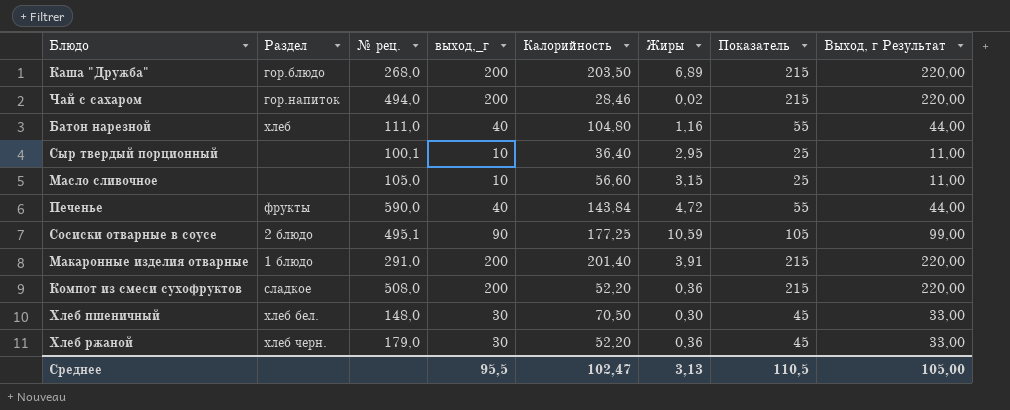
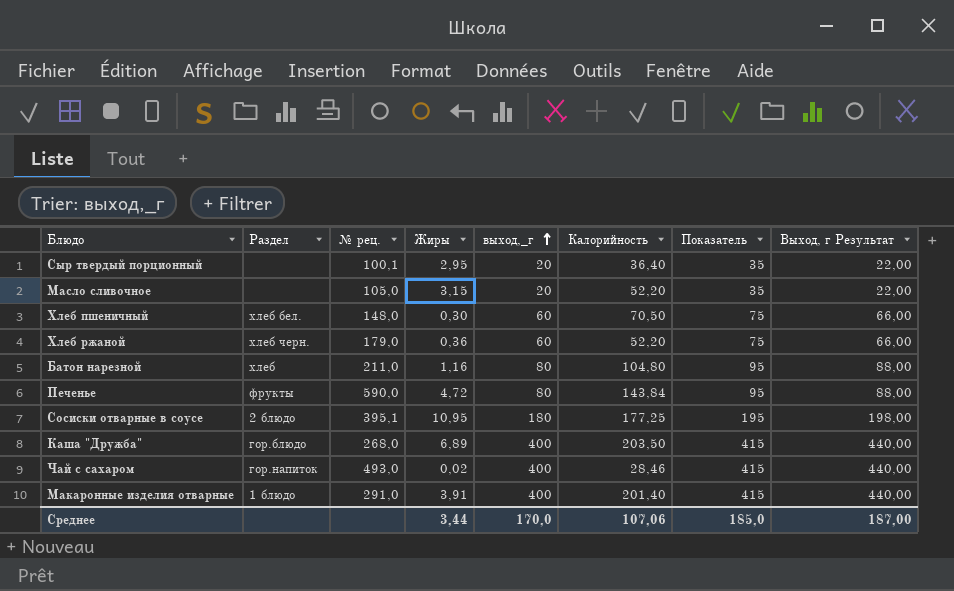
row order: none -> выход,_г ascending
column Жиры | position: 6 -> 4
row Компот из смеси сухофруктов: сладкое | 508,0 | 200 | 52,20 | 0,36 | 215 | 220,00 -> none
Сыр твердый порционный | выход,_г: 10 -> 20
Сыр твердый порционный | Показатель: 25 -> 35
Сыр твердый порционный | Выход, г Результат: 11,00 -> 22,00
Масло сливочное | выход,_г: 10 -> 20
Масло сливочное | Калорийность: 56,60 -> 52,20
Масло сливочное | Показатель: 25 -> 35
Масло сливочное | Выход, г Результат: 11,00 -> 22,00
Хлеб пшеничный | выход,_г: 30 -> 60
Хлеб пшеничный | Показатель: 45 -> 75
Хлеб пшеничный | Выход, г Результат: 33,00 -> 66,00
Хлеб ржаной | выход,_г: 30 -> 60
Хлеб ржаной | Показатель: 45 -> 75
Хлеб ржаной | Выход, г Результат: 33,00 -> 66,00
Батон нарезной | № рец.: 111,0 -> 211,0
Батон нарезной | выход,_г: 40 -> 80
Батон нарезной | Показатель: 55 -> 95
Батон нарезной | Выход, г Результат: 44,00 -> 88,00
Печенье | выход,_г: 40 -> 80
Печенье | Показатель: 55 -> 95
Печенье | Выход, г Результат: 44,00 -> 88,00
Сосиски отварные в соусе | № рец.: 495,1 -> 395,1
Сосиски отварные в соусе | Жиры: 10,59 -> 10,95
Сосиски отварные в соусе | выход,_г: 90 -> 180
Сосиски отварные в соусе | Показатель: 105 -> 195
Сосиски отварные в соусе | Выход, г Результат: 99,00 -> 198,00
Каша "Дружба" | выход,_г: 200 -> 400
Каша "Дружба" | Показатель: 215 -> 415
Каша "Дружба" | Выход, г Результат: 220,00 -> 440,00
Чай с сахаром | № рец.: 494,0 -> 493,0
Чай с сахаром | выход,_г: 200 -> 400
Чай с сахаром | Показатель: 215 -> 415
Чай с сахаром | Выход, г Результат: 220,00 -> 440,00
Макаронные изделия отварные | выход,_г: 200 -> 400
Макаронные изделия отварные | Показатель: 215 -> 415
Макаронные изделия отварные | Выход, г Результат: 220,00 -> 440,00
Среднее | Жиры: 3,13 -> 3,44
Среднее | выход,_г: 95,5 -> 170,0
Среднее | Калорийность: 102,47 -> 107,06
Среднее | Показатель: 110,5 -> 185,0
Среднее | Выход, г Результат: 105,00 -> 187,00

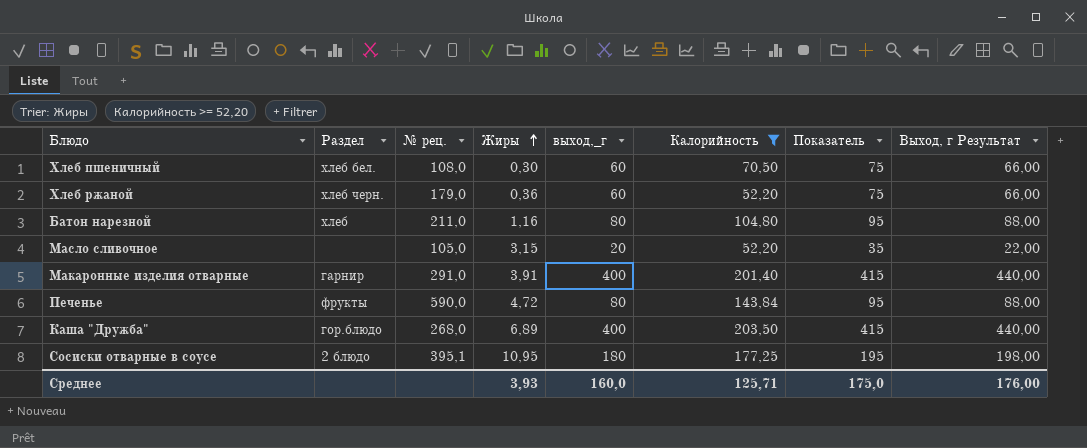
filter: none -> Калорийность >= 52,20
row order: выход,_г ascending -> Жиры ascending
Хлеб пшеничный | № рец.: 148,0 -> 108,0
Макаронные изделия отварные | Раздел: 1 блюдо -> гарнир
Среднее | Жиры: 3,44 -> 3,93
Среднее | выход,_г: 170,0 -> 160,0
Среднее | Калорийность: 107,06 -> 125,71
Среднее | Показатель: 185,0 -> 175,0
Среднее | Выход, г Результат: 187,00 -> 176,00

